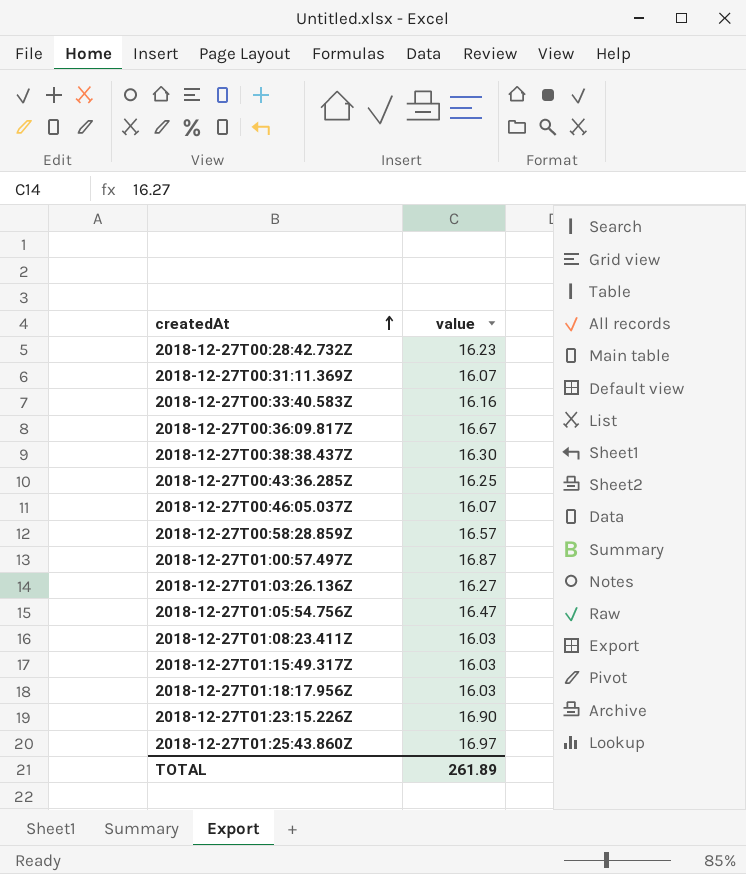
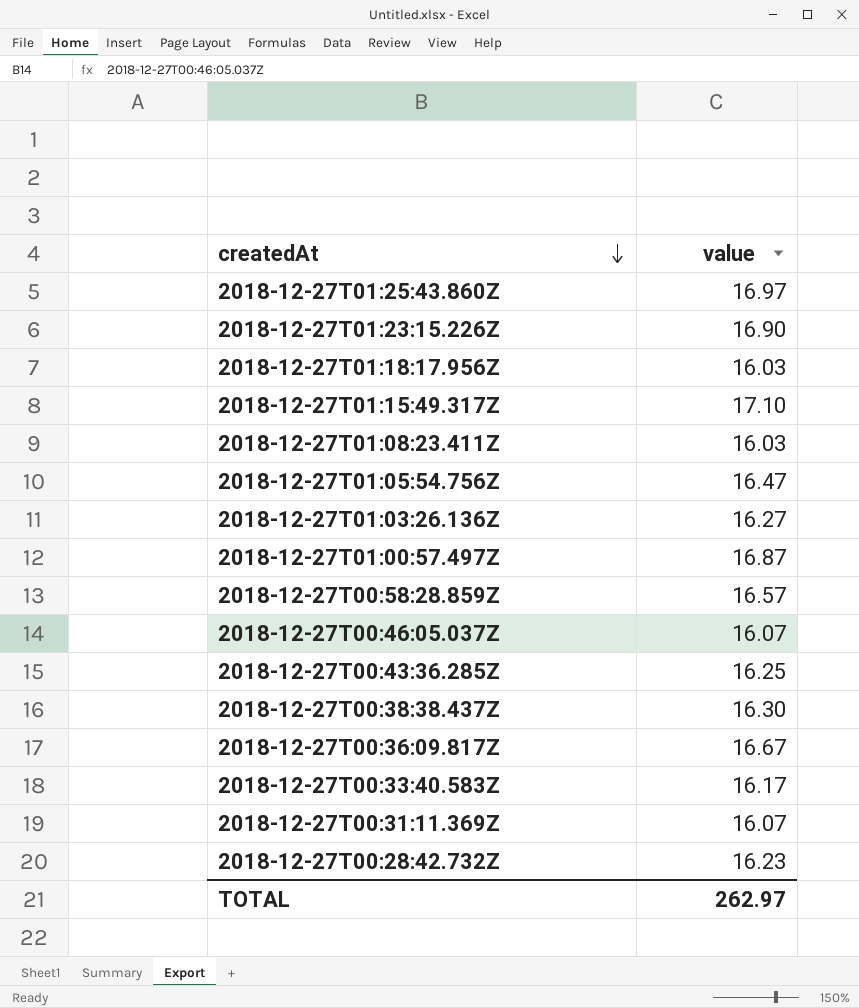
row order: createdAt ascending -> createdAt descending
2018-12-27T01:15:49.317Z | value: 16.03 -> 17.10
2018-12-27T00:33:40.583Z | value: 16.16 -> 16.17
TOTAL | value: 261.89 -> 262.97

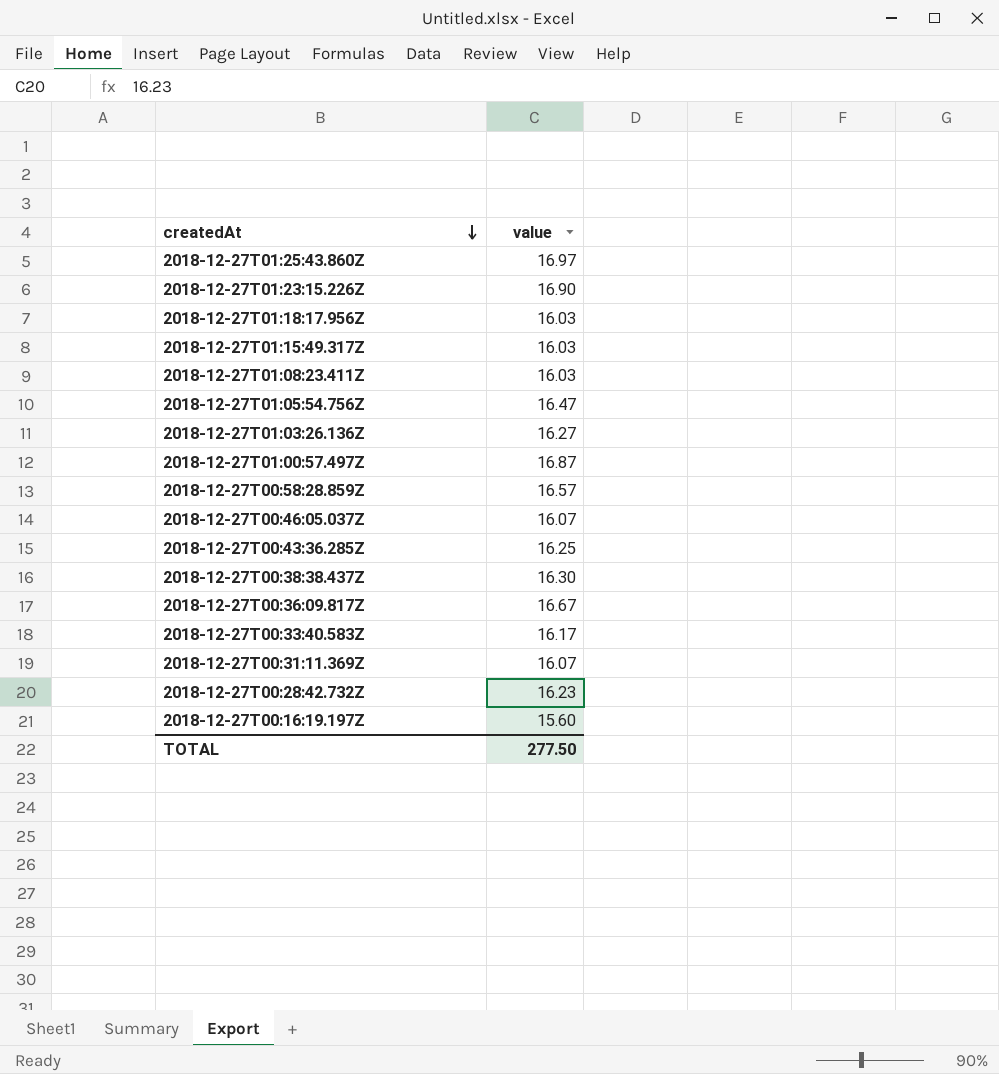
2018-12-27T01:15:49.317Z | value: 17.10 -> 16.03
row 2018-12-27T00:16:19.197Z: none -> 15.60
TOTAL | value: 262.97 -> 277.50

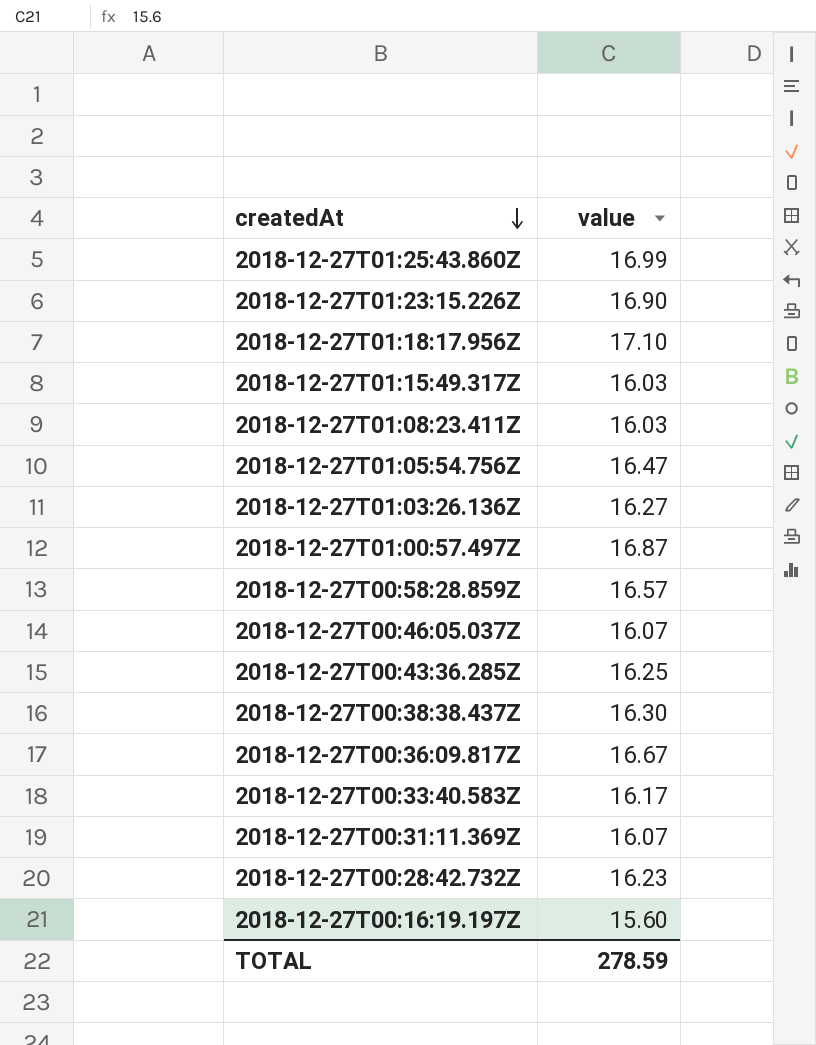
2018-12-27T01:25:43.860Z | value: 16.97 -> 16.99
2018-12-27T01:18:17.956Z | value: 16.03 -> 17.10
TOTAL | value: 277.50 -> 278.59

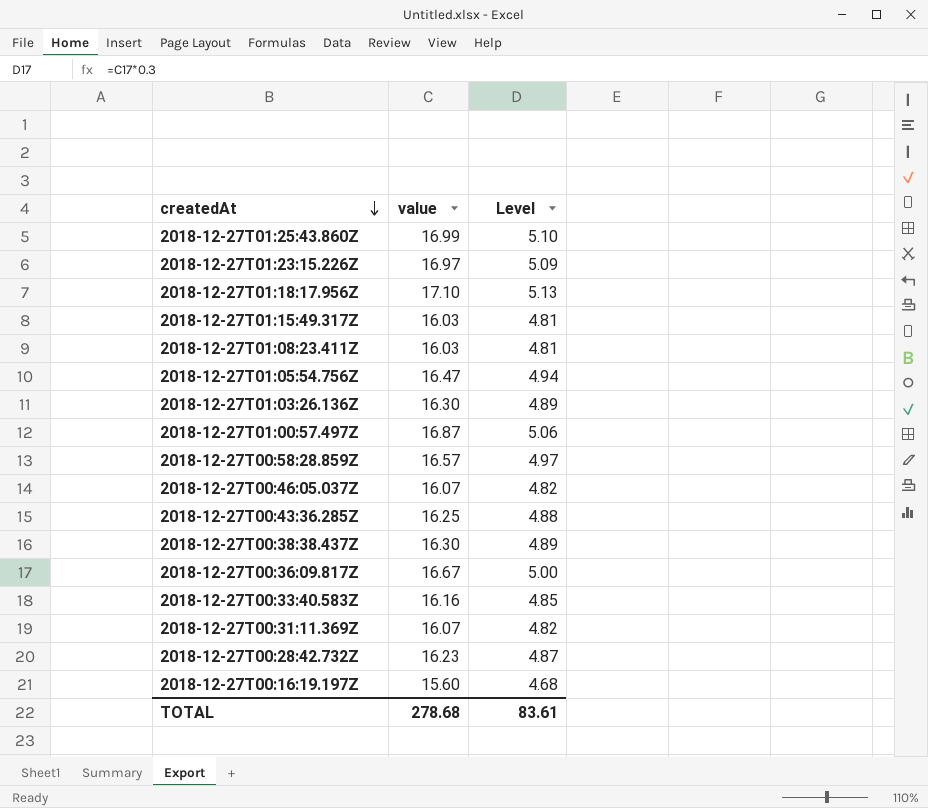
column Level | formula: none -> [value] * 0.3
2018-12-27T01:23:15.226Z | value: 16.90 -> 16.97
2018-12-27T01:03:26.136Z | value: 16.27 -> 16.30
2018-12-27T00:33:40.583Z | value: 16.17 -> 16.16
TOTAL | value: 278.59 -> 278.68

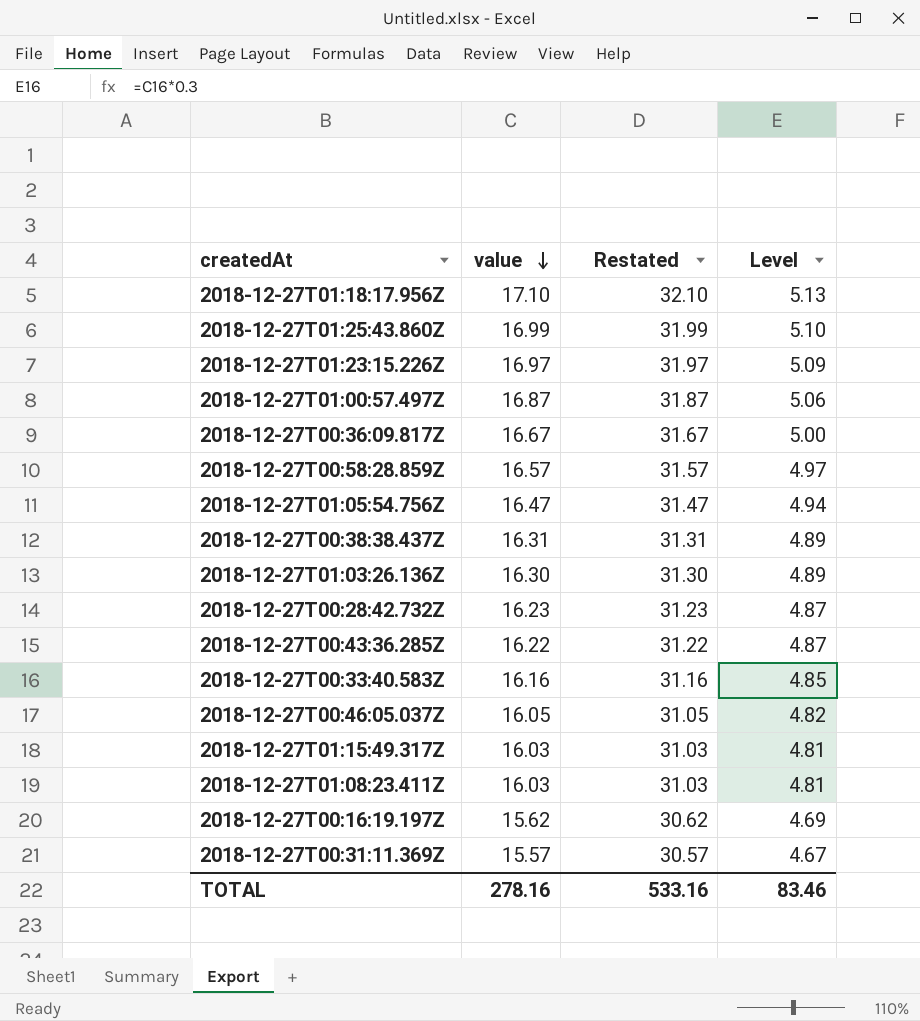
row order: createdAt descending -> value descending
column Restated | formula: none -> [value] + 15
2018-12-27T00:38:38.437Z | value: 16.30 -> 16.31
2018-12-27T00:43:36.285Z | value: 16.25 -> 16.22
2018-12-27T00:43:36.285Z | Level: 4.88 -> 4.87
2018-12-27T00:46:05.037Z | value: 16.07 -> 16.05
2018-12-27T00:16:19.197Z | value: 15.60 -> 15.62
2018-12-27T00:16:19.197Z | Level: 4.68 -> 4.69
2018-12-27T00:31:11.369Z | value: 16.07 -> 15.57
2018-12-27T00:31:11.369Z | Level: 4.82 -> 4.67
TOTAL | value: 278.68 -> 278.16
TOTAL | Level: 83.61 -> 83.46

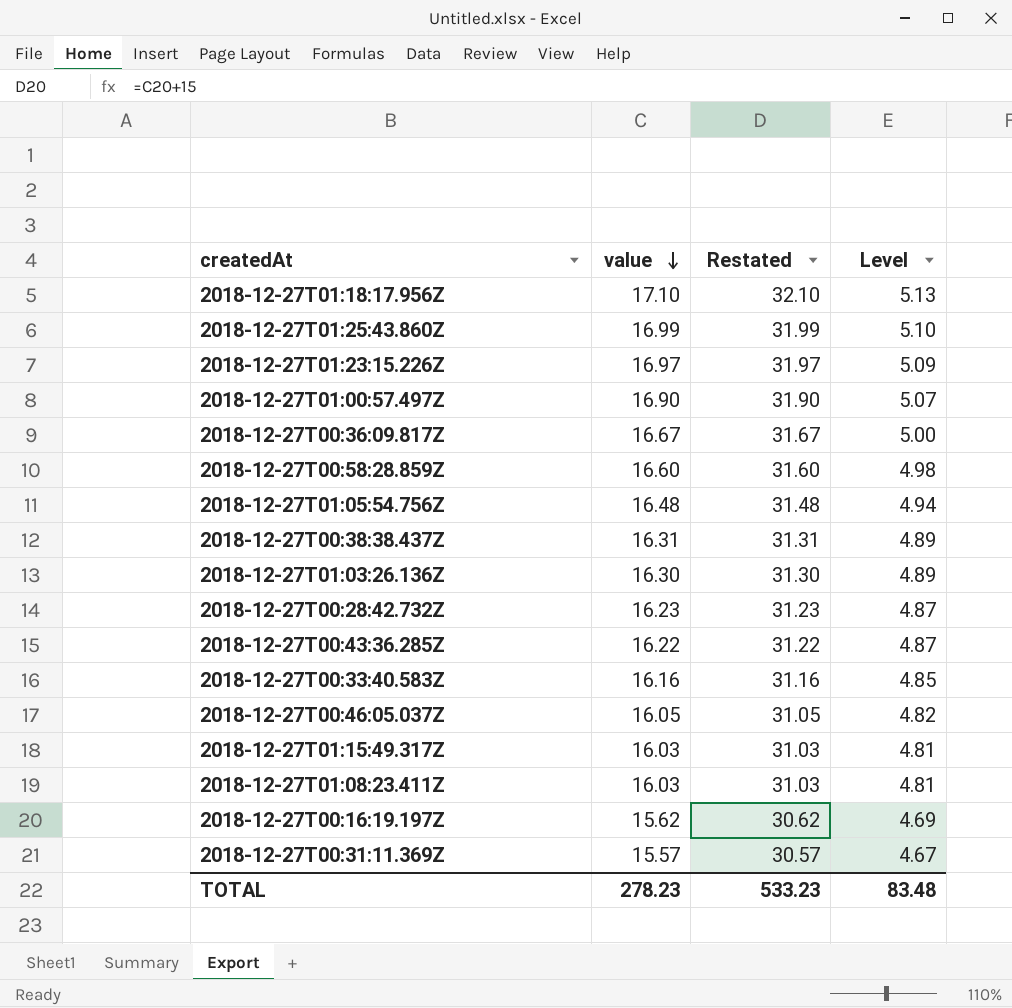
2018-12-27T01:00:57.497Z | value: 16.87 -> 16.90
2018-12-27T01:00:57.497Z | Restated: 31.87 -> 31.90
2018-12-27T01:00:57.497Z | Level: 5.06 -> 5.07
2018-12-27T00:58:28.859Z | value: 16.57 -> 16.60
2018-12-27T00:58:28.859Z | Restated: 31.57 -> 31.60
2018-12-27T00:58:28.859Z | Level: 4.97 -> 4.98
2018-12-27T01:05:54.756Z | value: 16.47 -> 16.48
2018-12-27T01:05:54.756Z | Restated: 31.47 -> 31.48
TOTAL | value: 278.16 -> 278.23
TOTAL | Restated: 533.16 -> 533.23
TOTAL | Level: 83.46 -> 83.48

